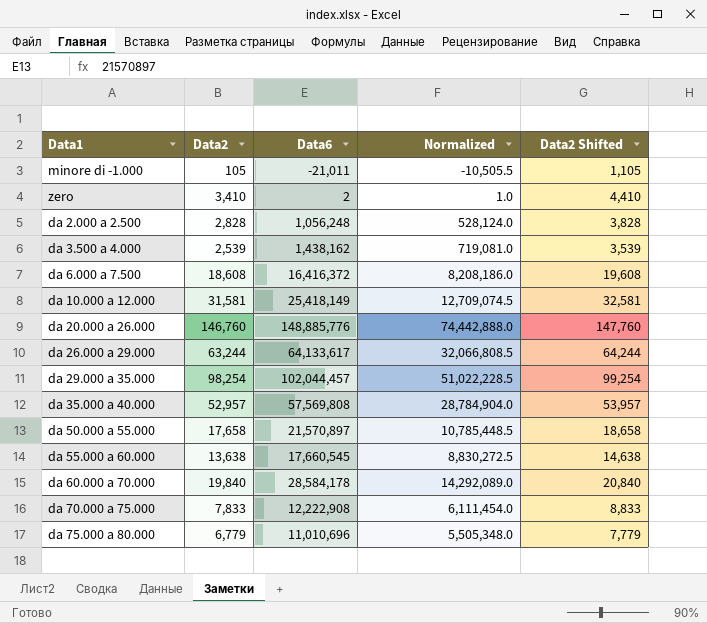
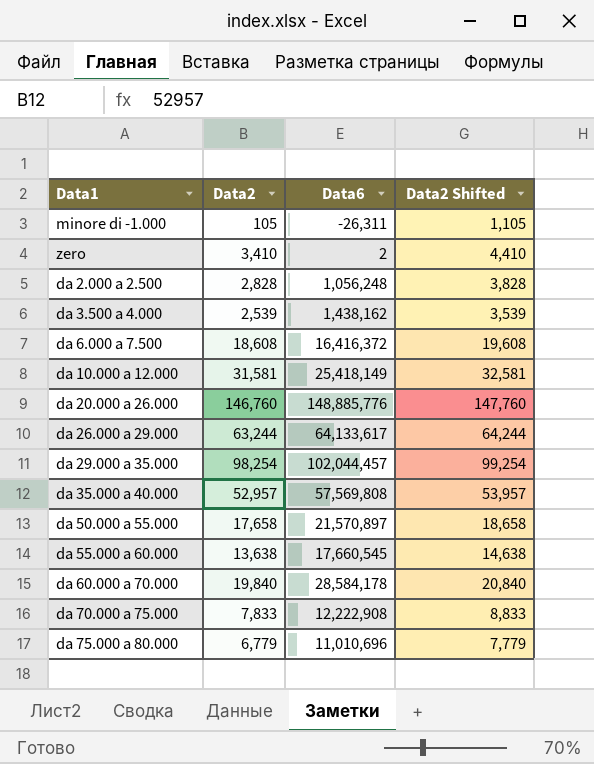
column Normalized | formula: [Data6] * 0.5 -> none
minore di -1.000 | Data6: -21,011 -> -26,311

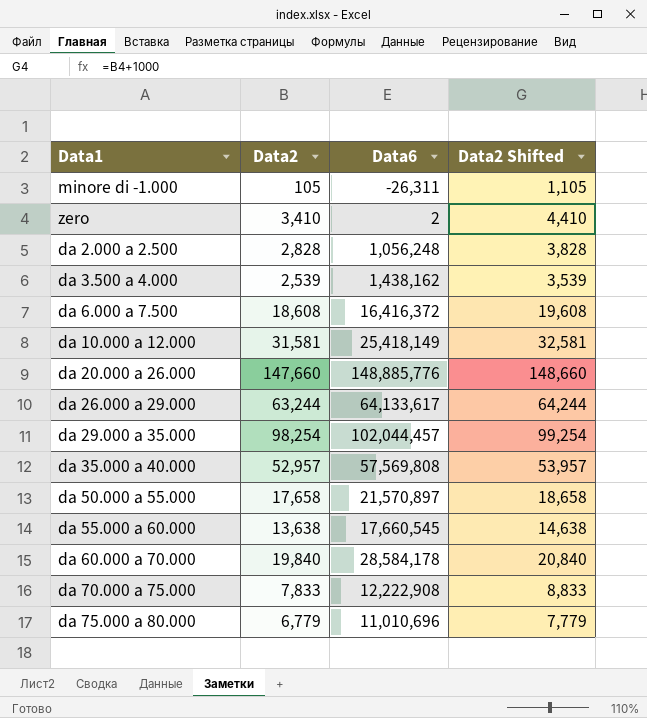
da 20.000 a 26.000 | Data2: 146,760 -> 147,660
da 20.000 a 26.000 | Data2 Shifted: 147,760 -> 148,660

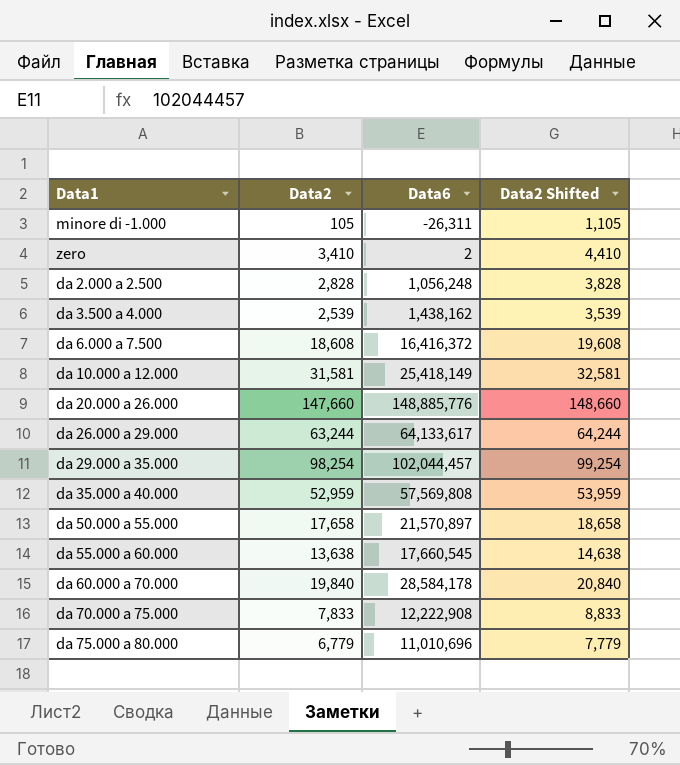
da 35.000 a 40.000 | Data2: 52,957 -> 52,959
da 35.000 a 40.000 | Data2 Shifted: 53,957 -> 53,959

